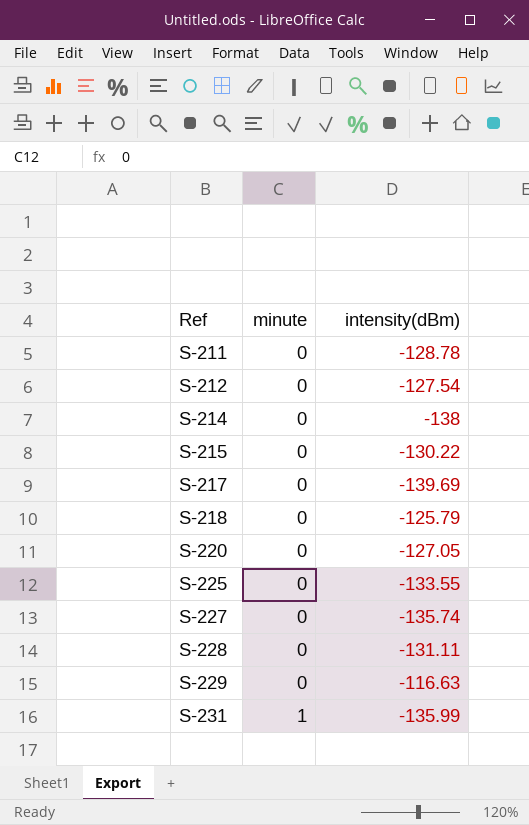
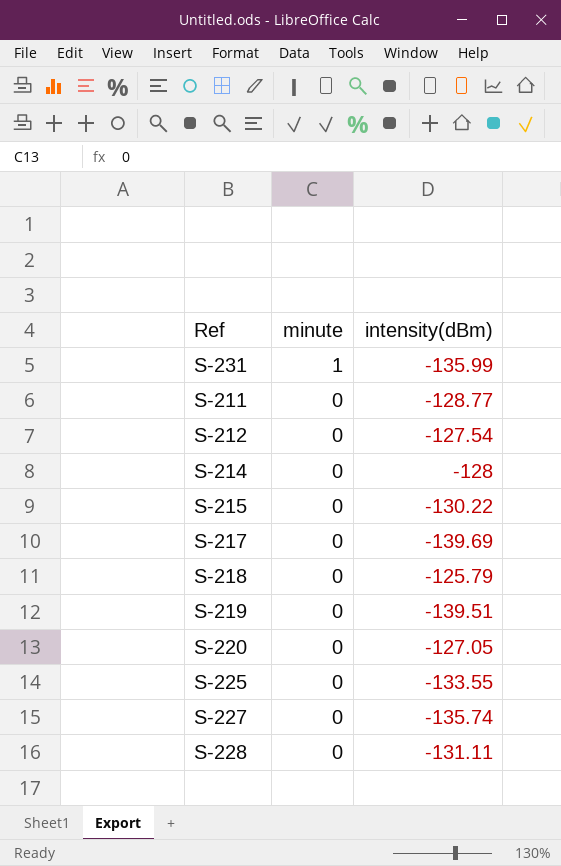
row order: Ref ascending -> minute descending
row S-229: 0 | -116.63 -> none
S-211 | intensity(dBm): -128.78 -> -128.77
S-214 | intensity(dBm): -138 -> -128
row S-219: none -> 0 | -139.51

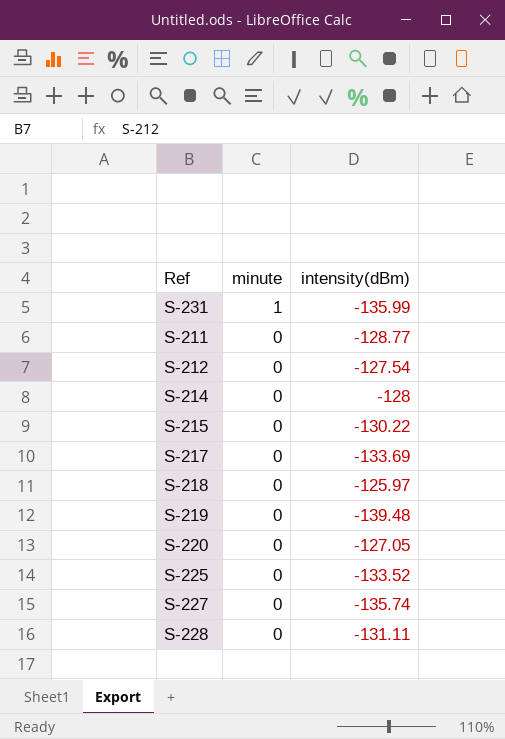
S-217 | intensity(dBm): -139.69 -> -133.69
S-218 | intensity(dBm): -125.79 -> -125.97
S-219 | intensity(dBm): -139.51 -> -139.48
S-225 | intensity(dBm): -133.55 -> -133.52

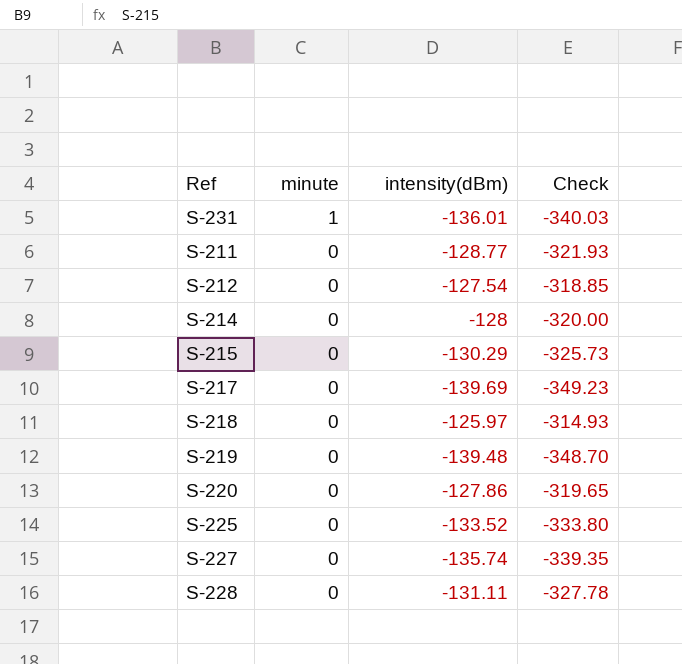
column Check | formula: none -> [intensity(dBm)] * 2.5
S-231 | intensity(dBm): -135.99 -> -136.01
S-215 | intensity(dBm): -130.22 -> -130.29
S-217 | intensity(dBm): -133.69 -> -139.69
S-220 | intensity(dBm): -127.05 -> -127.86

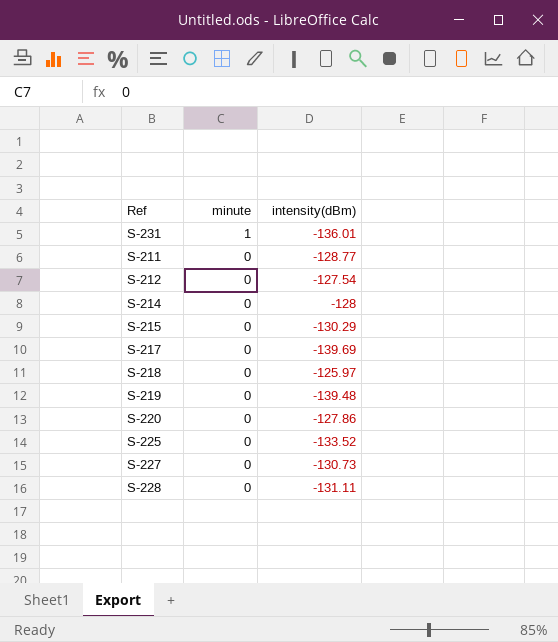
column Check | formula: [intensity(dBm)] * 2.5 -> none
S-227 | intensity(dBm): -135.74 -> -130.73

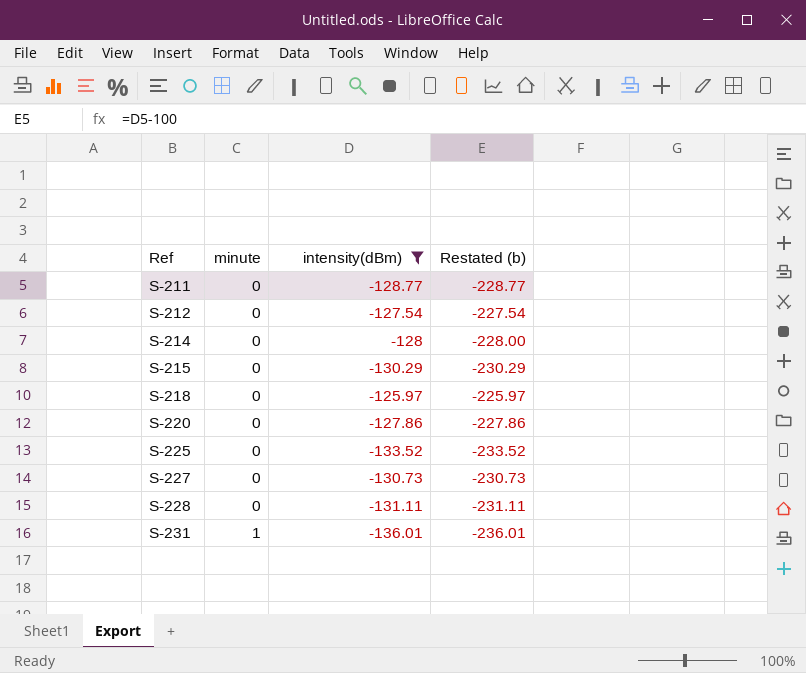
filter: none -> intensity(dBm) >= -136.01
row order: minute descending -> Ref ascending
column Restated (b) | formula: none -> [intensity(dBm)] - 100

